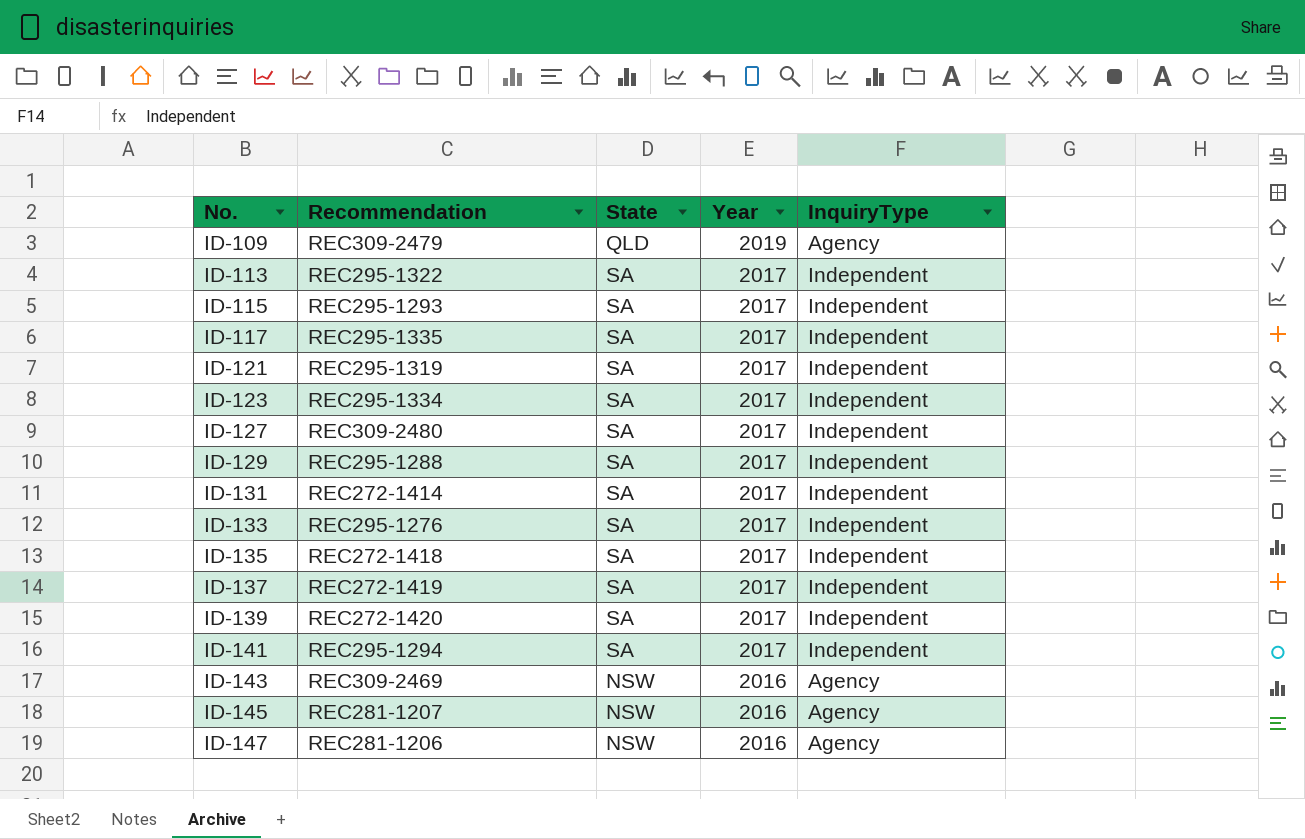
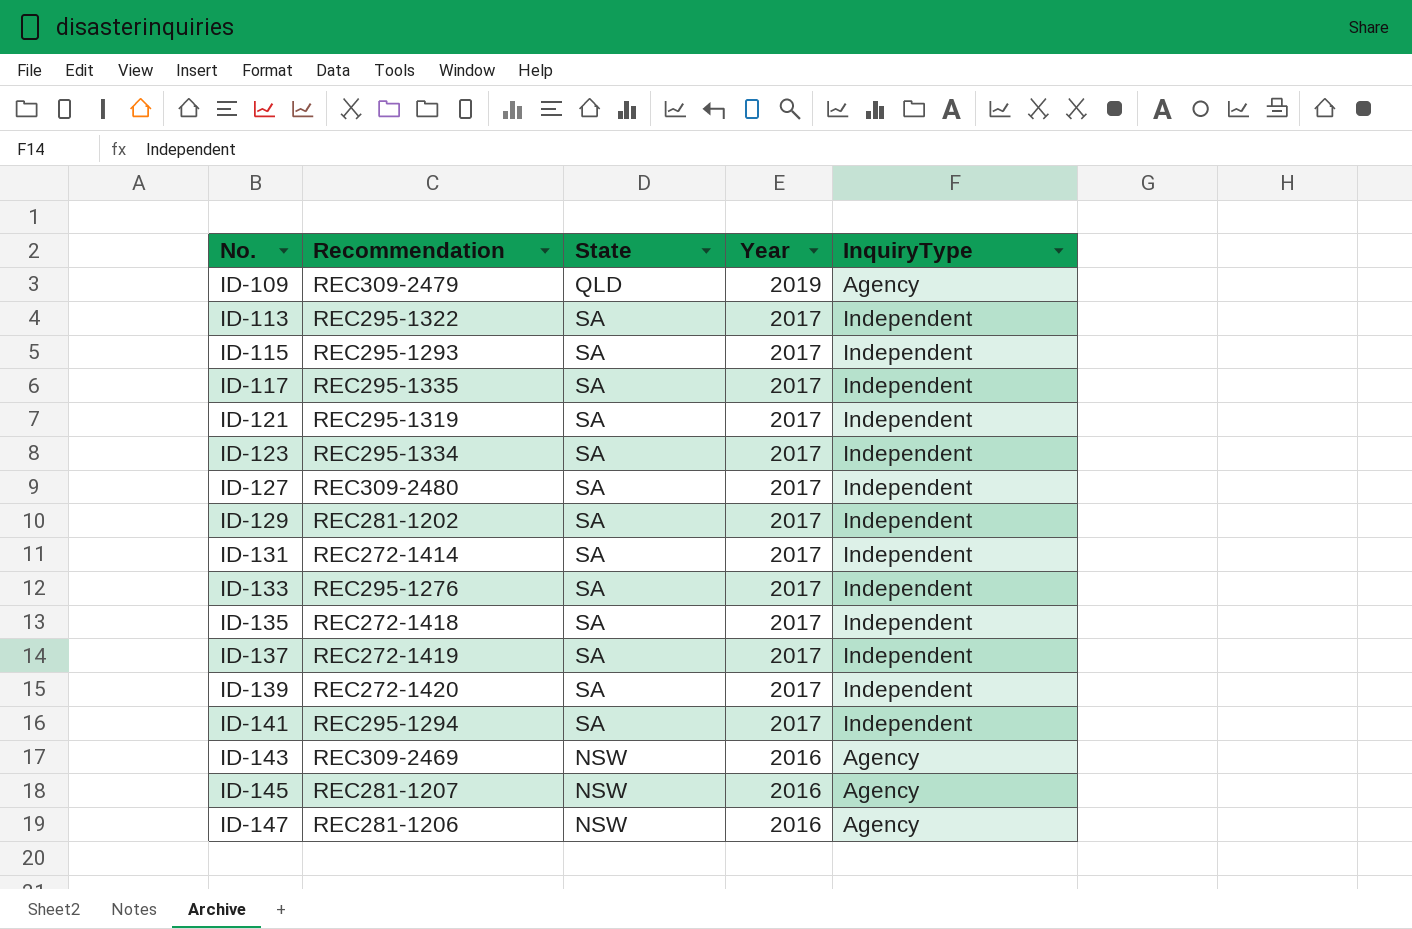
ID-129 | Recommendation: REC295-1288 -> REC281-1202

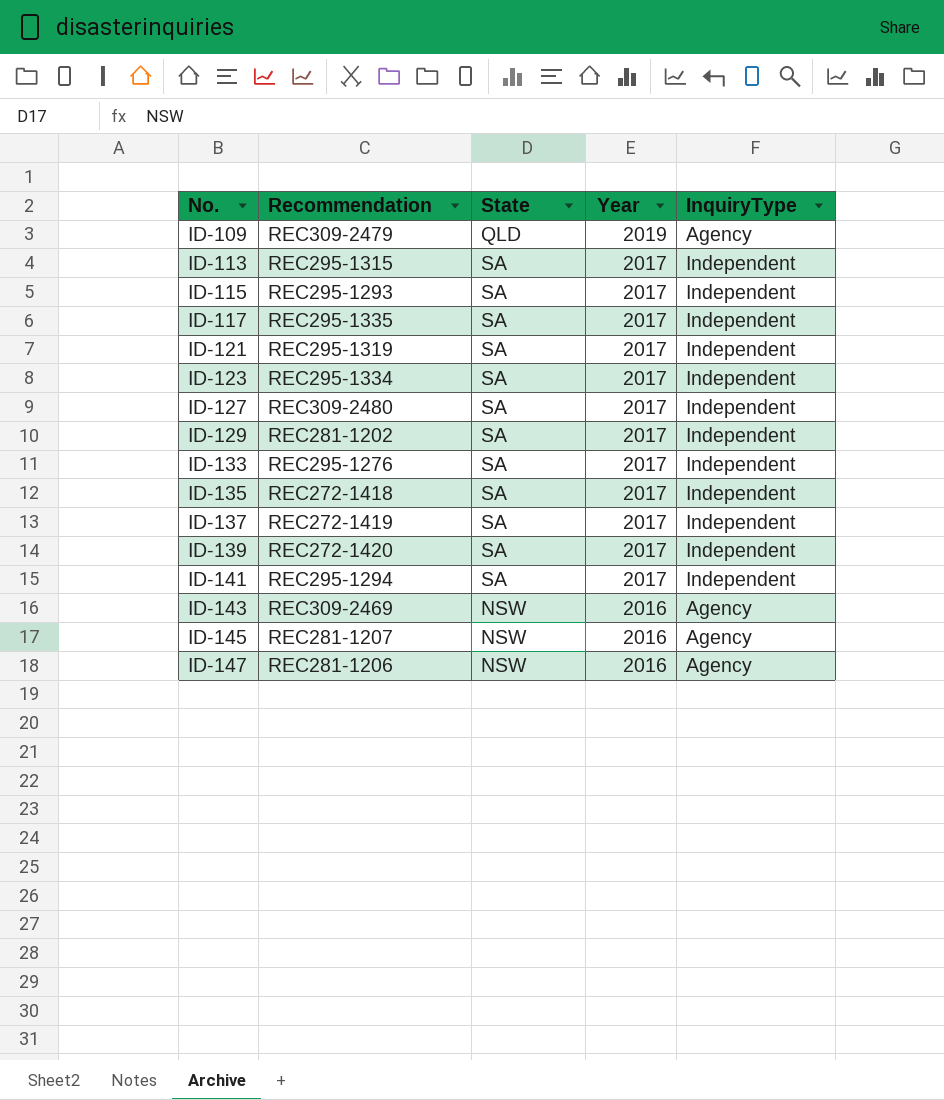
row ID-131: REC272-1414 | SA | 2017 | Independent -> none
ID-113 | Recommendation: REC295-1322 -> REC295-1315

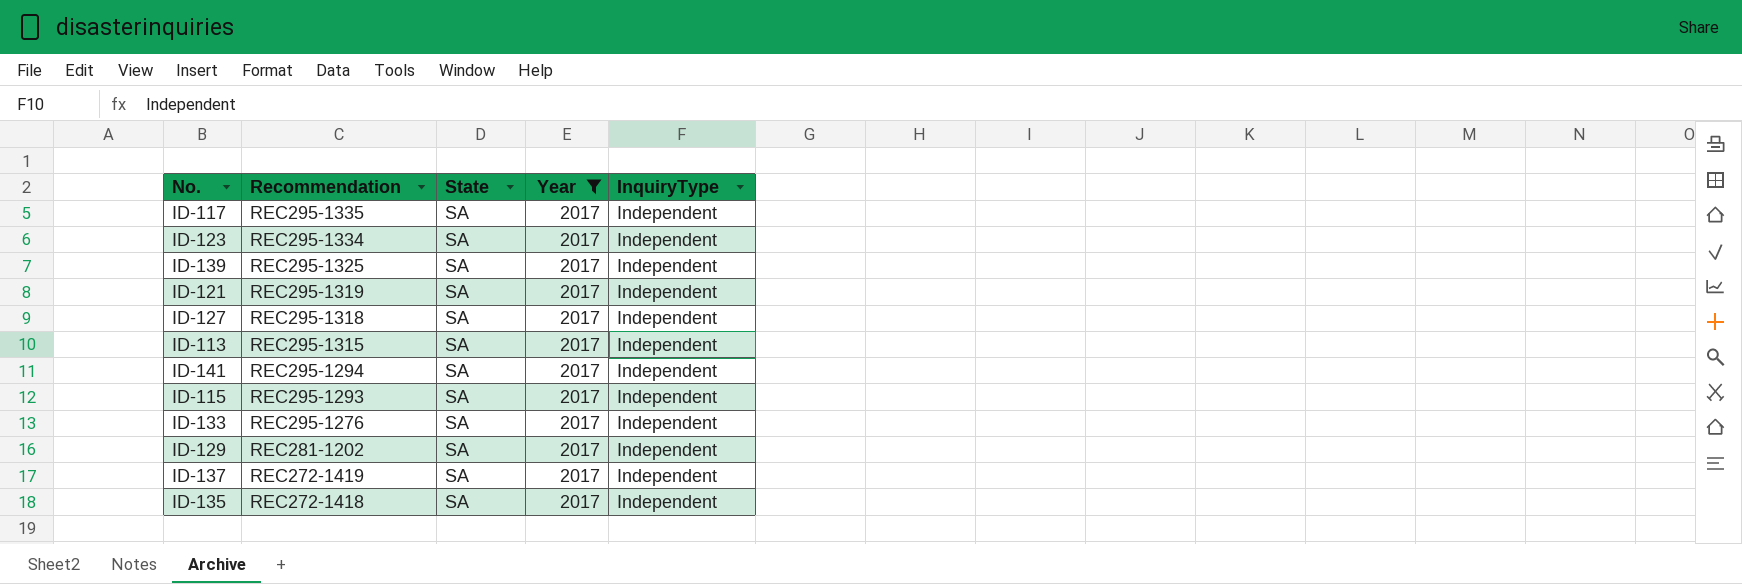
filter: none -> Year = 2017
row order: No. ascending -> Recommendation descending
ID-139 | Recommendation: REC272-1420 -> REC295-1325
ID-127 | Recommendation: REC309-2480 -> REC295-1318

